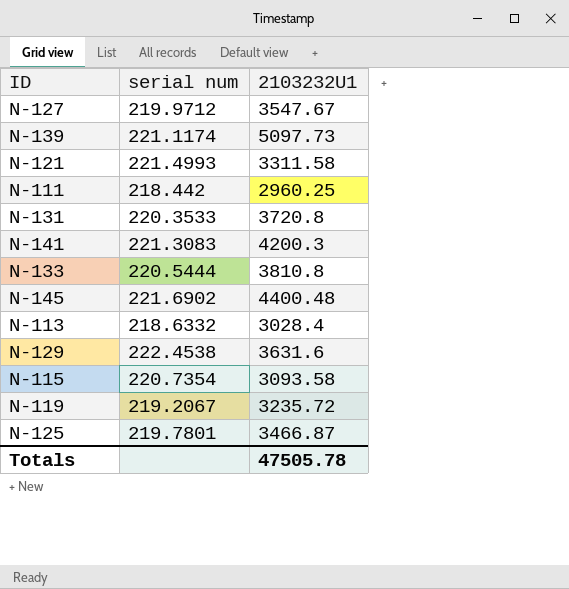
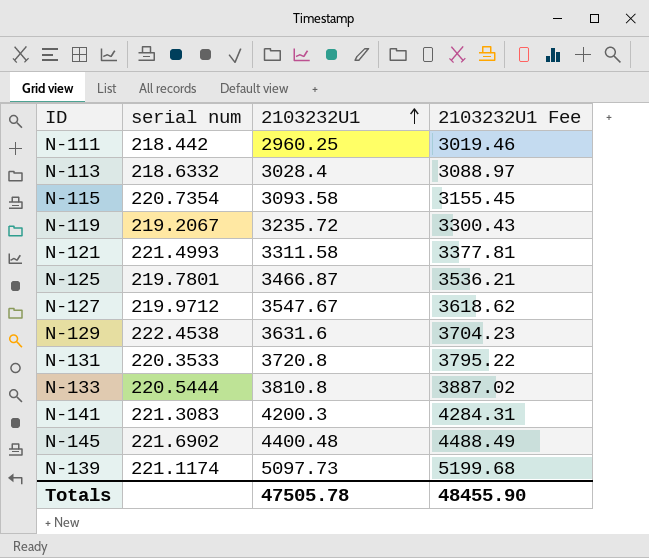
row order: none -> 2103232U1 ascending
column 2103232U1 Fee | formula: none -> [2103232U1] * 1.02

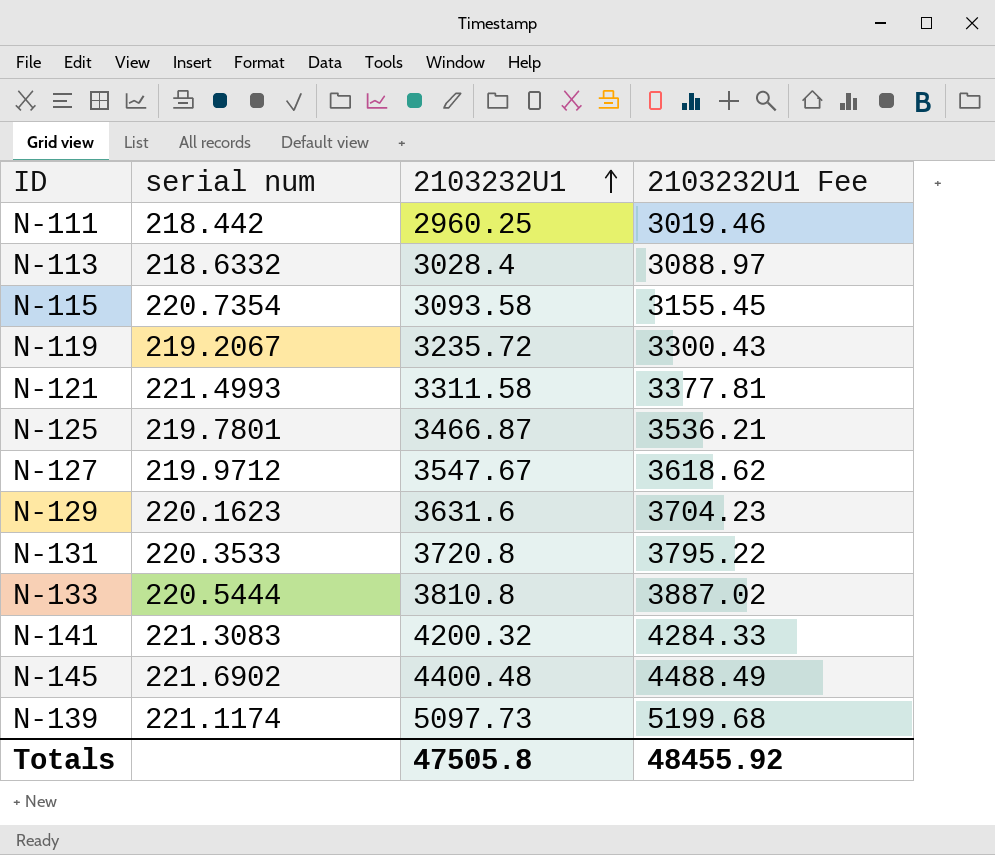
N-129 | serial num: 222.4538 -> 220.1623
N-141 | 2103232U1: 4200.3 -> 4200.32
N-141 | 2103232U1 Fee: 4284.31 -> 4284.33
Totals | 2103232U1: 47505.78 -> 47505.8
Totals | 2103232U1 Fee: 48455.90 -> 48455.92

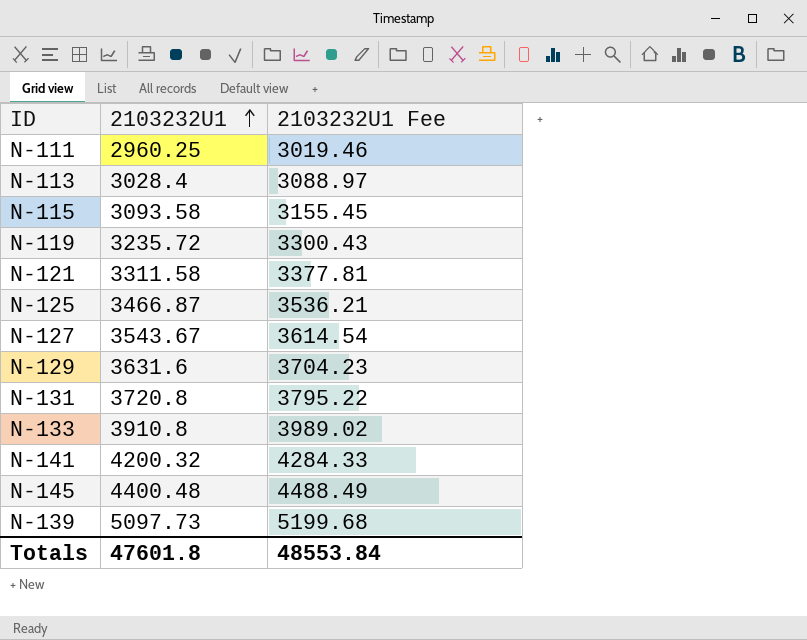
column serial num | position: 2 -> none
N-127 | 2103232U1: 3547.67 -> 3543.67
N-127 | 2103232U1 Fee: 3618.62 -> 3614.54
N-133 | 2103232U1: 3810.8 -> 3910.8
N-133 | 2103232U1 Fee: 3887.02 -> 3989.02
Totals | 2103232U1: 47505.8 -> 47601.8
Totals | 2103232U1 Fee: 48455.92 -> 48553.84

